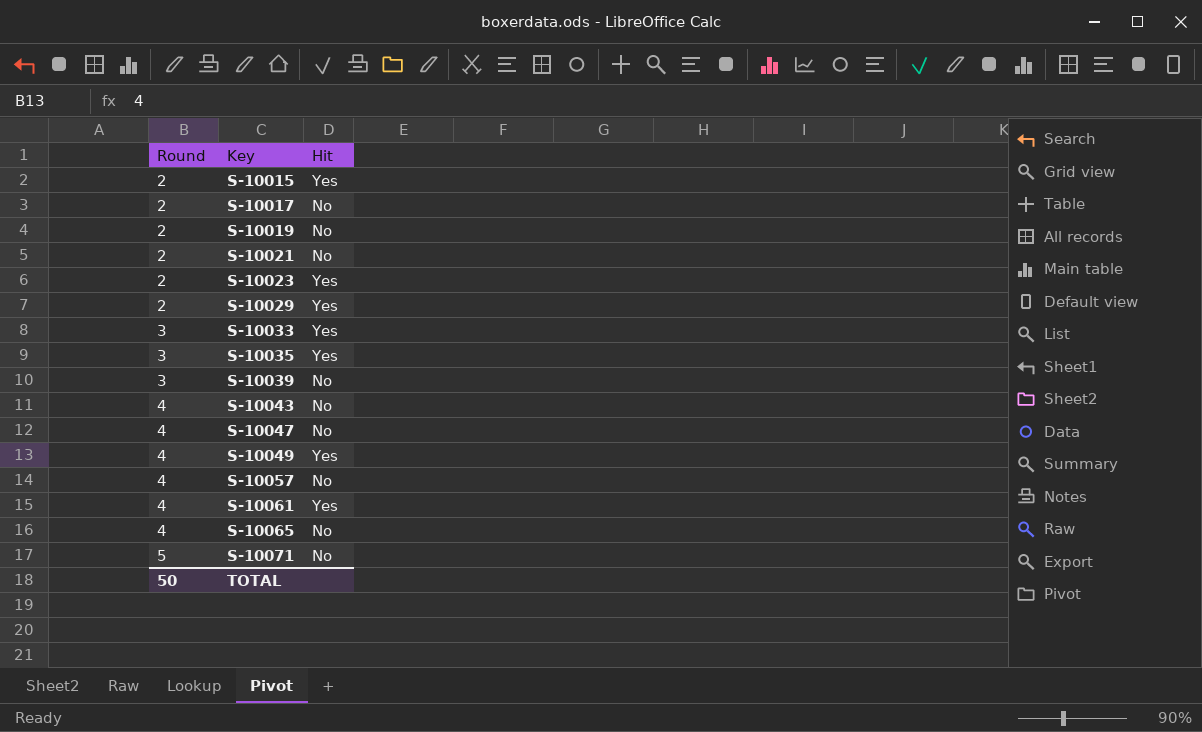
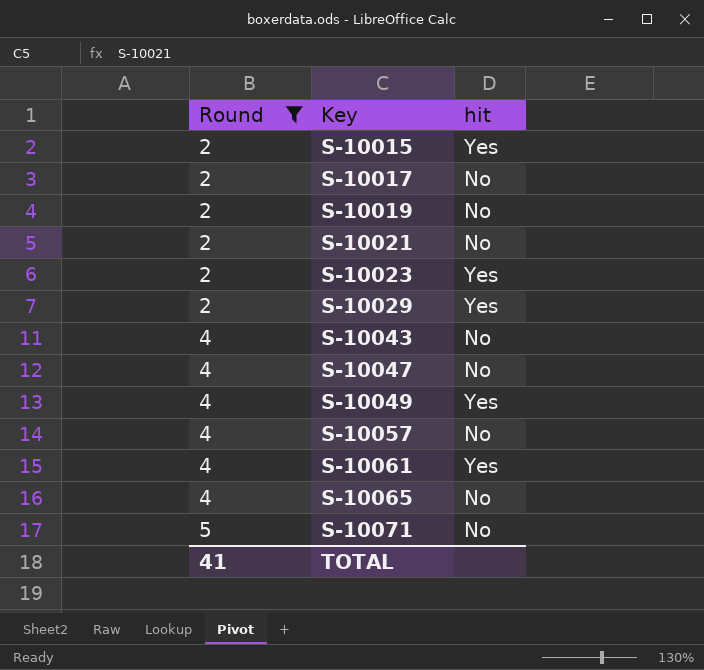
filter: none -> Round != 3
column name: Hit -> hit
TOTAL | Round: 50 -> 41

